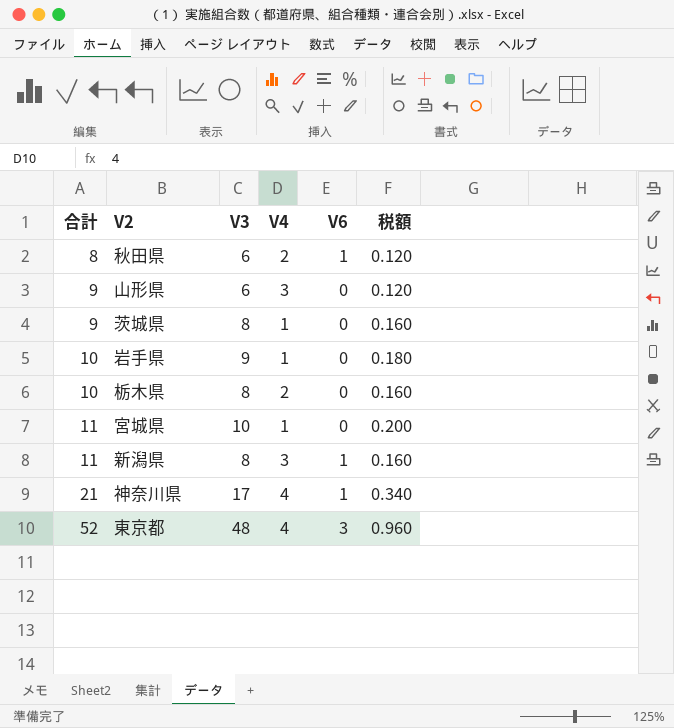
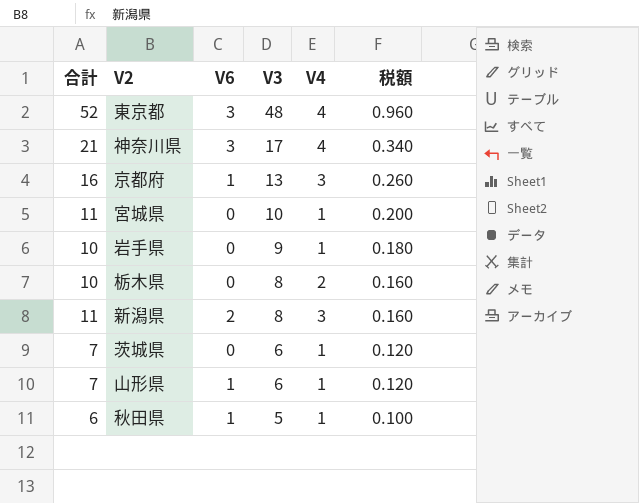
row order: 合計 ascending -> V3 descending
column V6 | position: 5 -> 3
神奈川県 | V6: 1 -> 3
row 京都府: none -> 16 | 1 | 13 | 3 | 0.260
新潟県 | V6: 1 -> 2
茨城県 | 合計: 9 -> 7
茨城県 | V3: 8 -> 6
茨城県 | 税額: 0.160 -> 0.120
山形県 | 合計: 9 -> 7
山形県 | V6: 0 -> 1
山形県 | V4: 3 -> 1
秋田県 | 合計: 8 -> 6
秋田県 | V3: 6 -> 5
秋田県 | V4: 2 -> 1
秋田県 | 税額: 0.120 -> 0.100

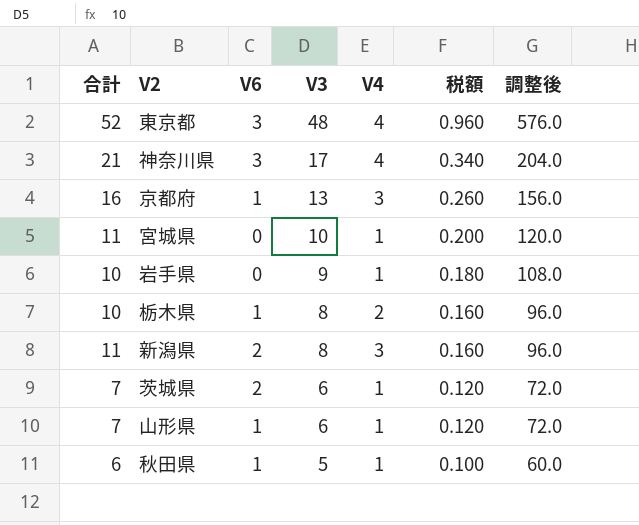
column 調整後 | formula: none -> [V3] * 12
栃木県 | V6: 0 -> 1
茨城県 | V6: 0 -> 2

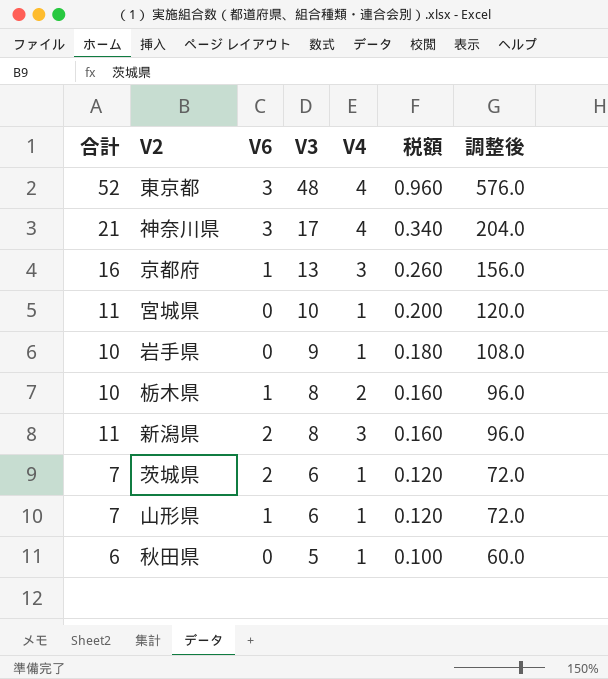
秋田県 | V6: 1 -> 0

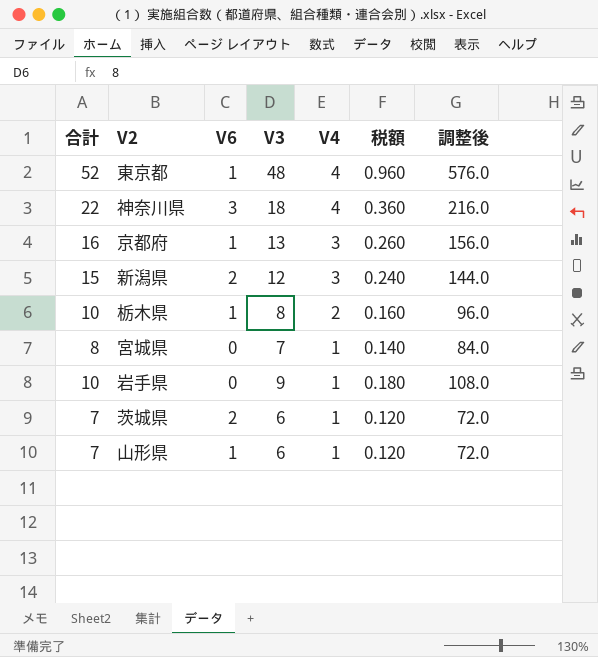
row order: V3 descending -> V4 descending
row 秋田県: 6 | 0 | 5 | 1 | 0.100 | 60.0 -> none
東京都 | V6: 3 -> 1
神奈川県 | 合計: 21 -> 22
神奈川県 | V3: 17 -> 18
神奈川県 | 税額: 0.340 -> 0.360
神奈川県 | 調整後: 204.0 -> 216.0
新潟県 | 合計: 11 -> 15
新潟県 | V3: 8 -> 12
新潟県 | 税額: 0.160 -> 0.240
新潟県 | 調整後: 96.0 -> 144.0
宮城県 | 合計: 11 -> 8
宮城県 | V3: 10 -> 7
宮城県 | 税額: 0.200 -> 0.140
宮城県 | 調整後: 120.0 -> 84.0

